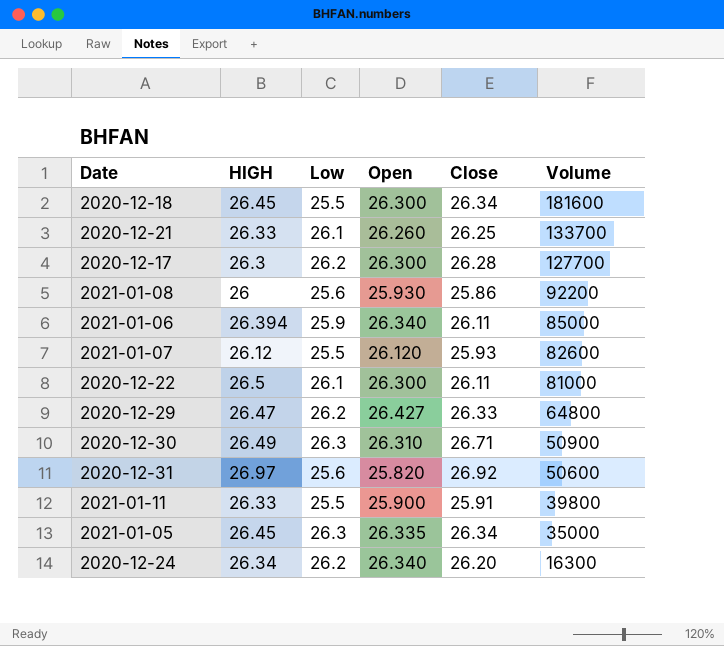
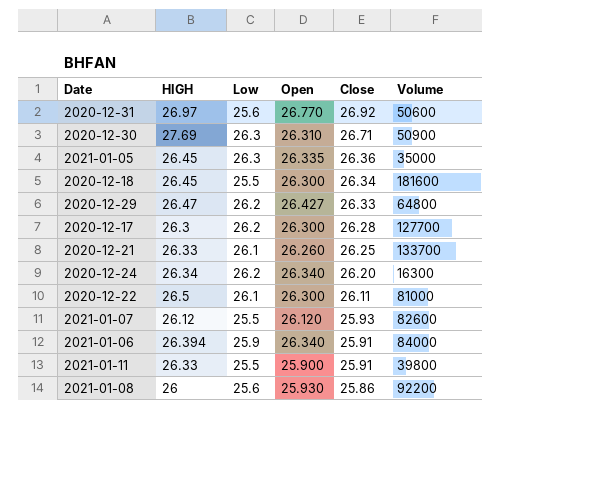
row order: Volume descending -> Close descending
2020-12-31 | Open: 25.820 -> 26.770
2020-12-30 | HIGH: 26.49 -> 27.69
2021-01-05 | Close: 26.34 -> 26.36
2021-01-06 | Close: 26.11 -> 25.91
2021-01-06 | Volume: 85000 -> 84000

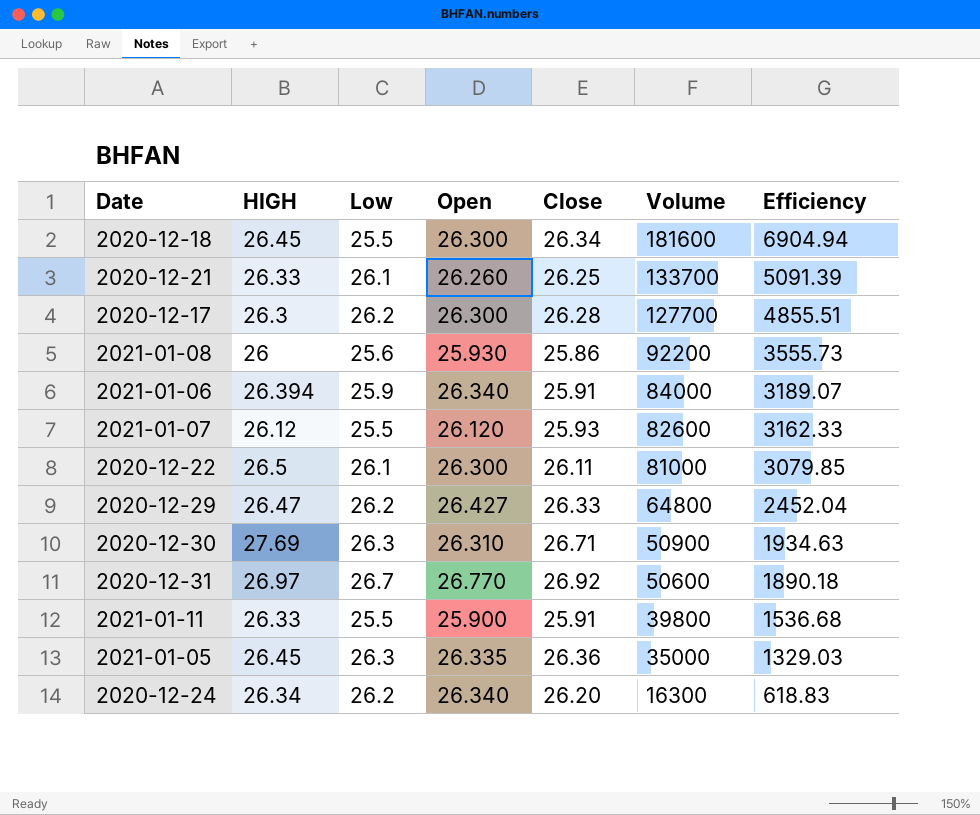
row order: Close descending -> Volume descending
column Efficiency | formula: none -> [Volume] / [Open]
2020-12-31 | Low: 25.6 -> 26.7

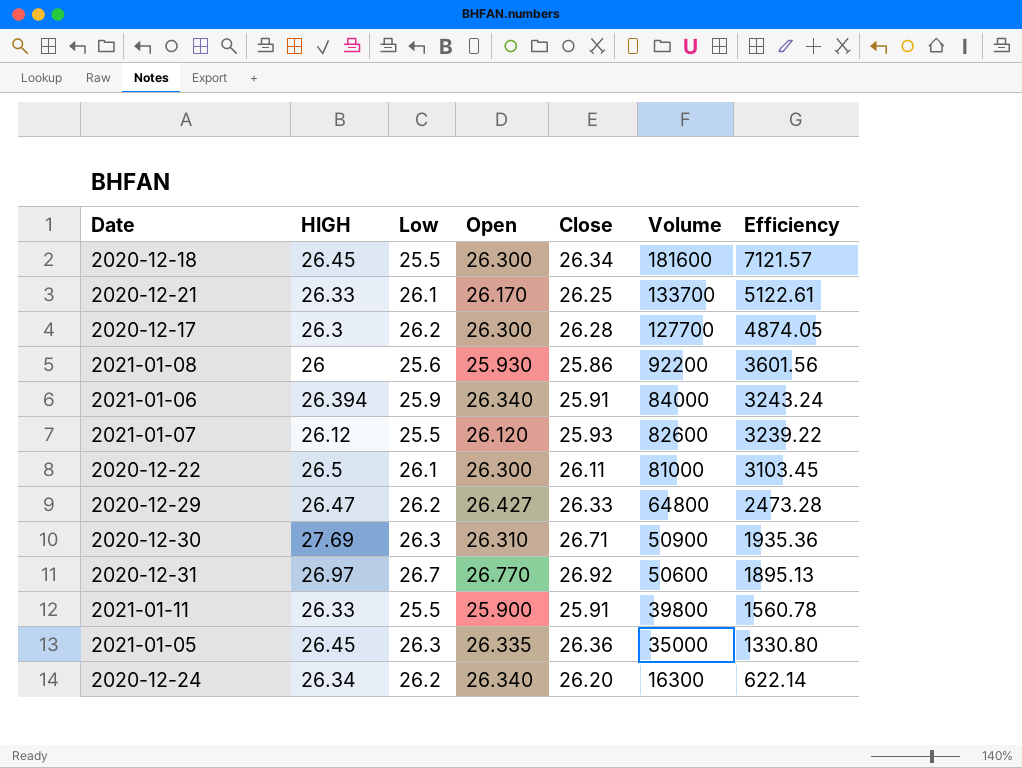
column Efficiency | formula: [Volume] / [Open] -> [Volume] / [Low]
2020-12-21 | Open: 26.260 -> 26.170

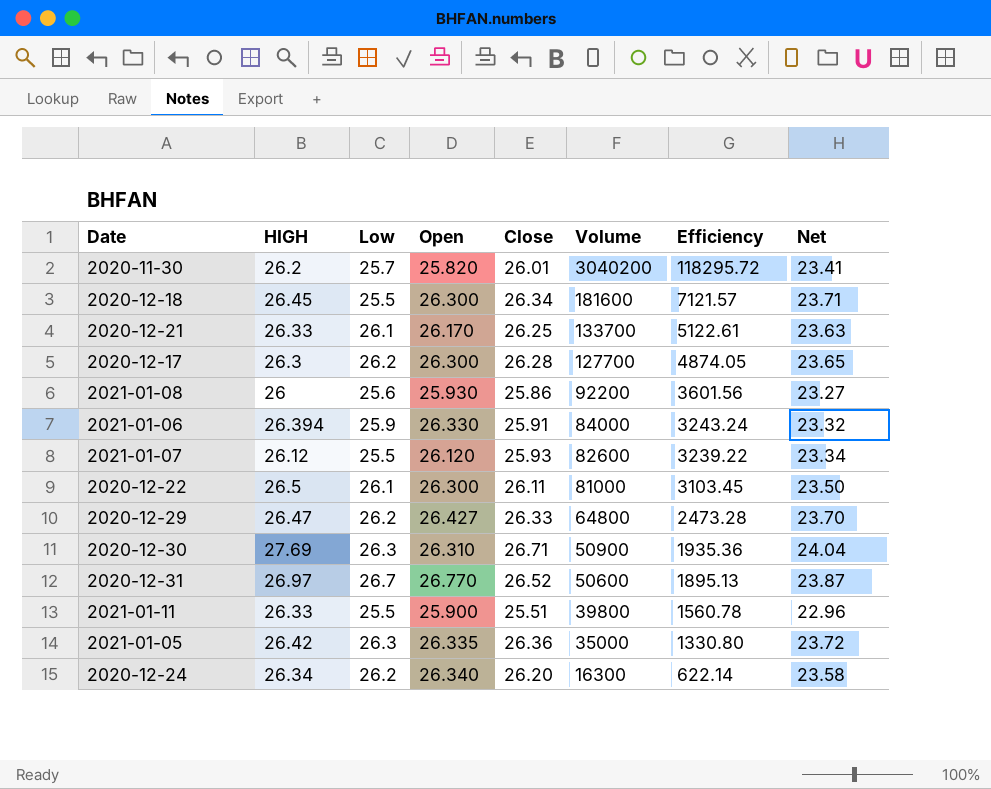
column Net | formula: none -> [Close] * 0.9
row 2020-11-30: none -> 26.2 | 25.7 | 25.820 | 26.01 | 3040200 | 118295.72 | 23.41
2021-01-06 | Open: 26.340 -> 26.330
2020-12-31 | Close: 26.92 -> 26.52
2021-01-11 | Close: 25.91 -> 25.51
2021-01-05 | HIGH: 26.45 -> 26.42

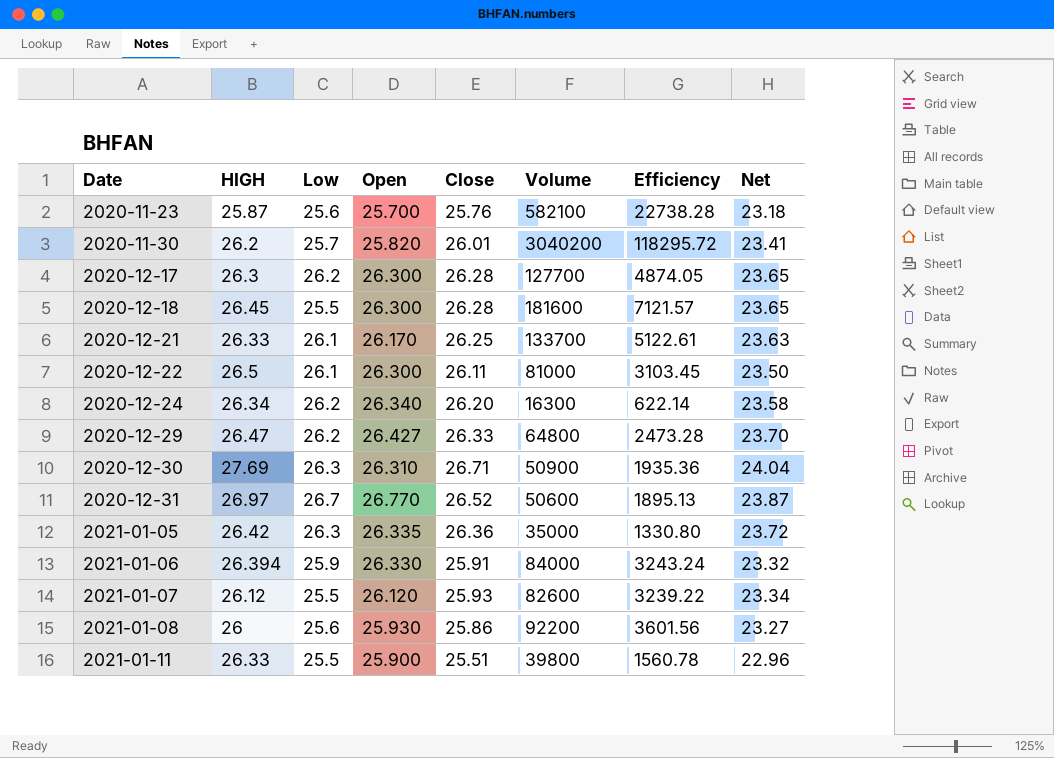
row order: Volume descending -> Date ascending
row 2020-11-23: none -> 25.87 | 25.6 | 25.700 | 25.76 | 582100 | 22738.28 | 23.18
2020-12-18 | Close: 26.34 -> 26.28
2020-12-18 | Net: 23.71 -> 23.65

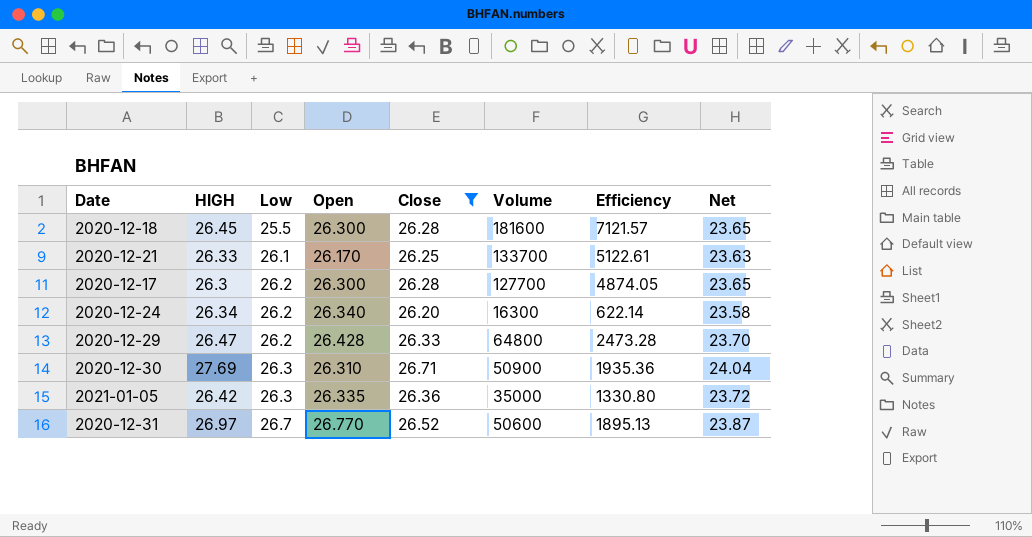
filter: none -> Close >= 26.20
row order: Date ascending -> Low ascending
2020-12-29 | Open: 26.427 -> 26.428

